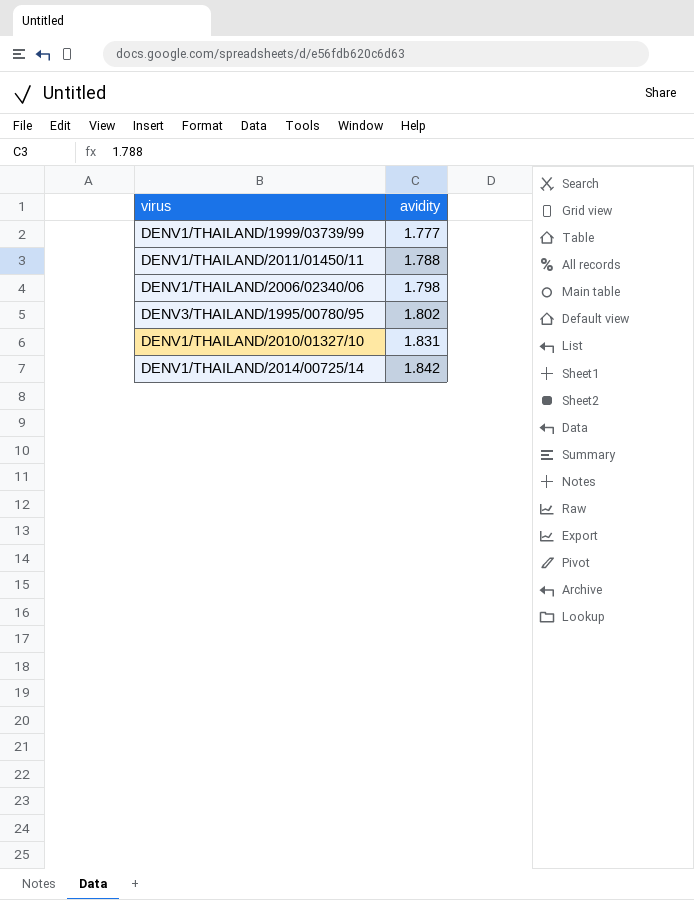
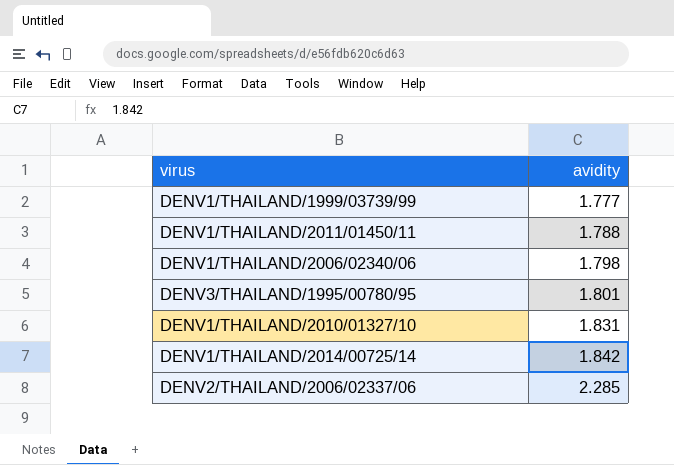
DENV3/THAILAND/1995/00780/95 | avidity: 1.802 -> 1.801
row DENV2/THAILAND/2006/02337/06: none -> 2.285

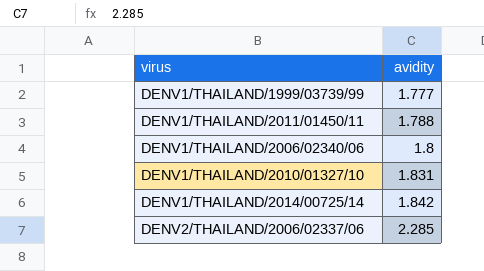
row DENV3/THAILAND/1995/00780/95: 1.801 -> none
DENV1/THAILAND/2006/02340/06 | avidity: 1.798 -> 1.8

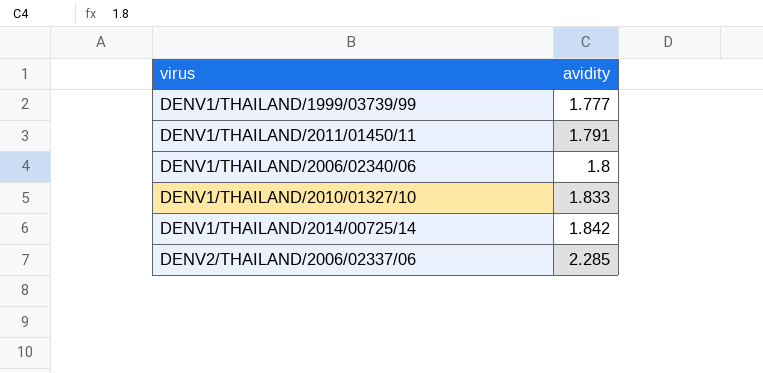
DENV1/THAILAND/2011/01450/11 | avidity: 1.788 -> 1.791
DENV1/THAILAND/2010/01327/10 | avidity: 1.831 -> 1.833

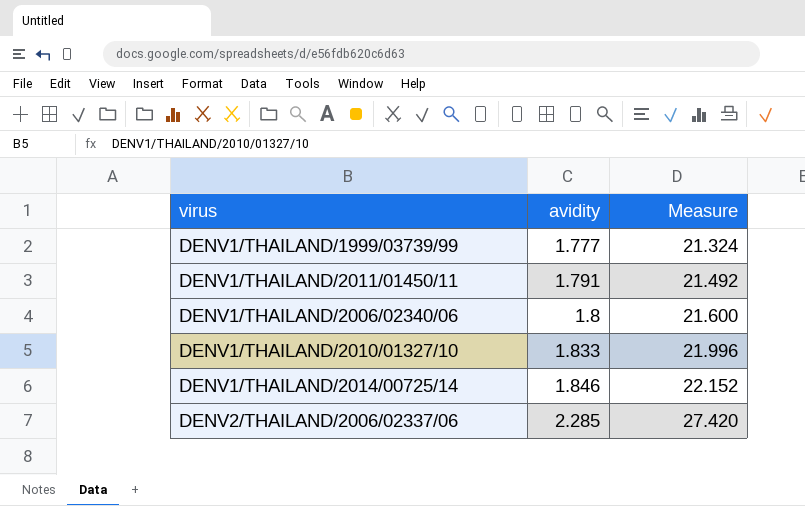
column Measure | formula: none -> [avidity] * 12
DENV1/THAILAND/2014/00725/14 | avidity: 1.842 -> 1.846

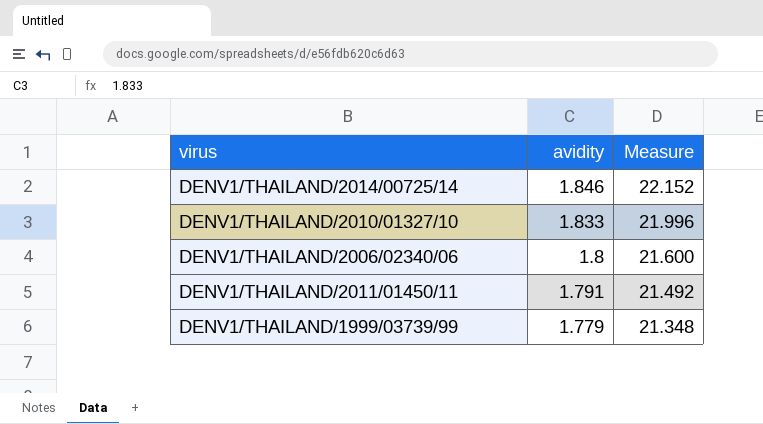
row order: avidity ascending -> avidity descending
row DENV2/THAILAND/2006/02337/06: 2.285 | 27.420 -> none
DENV1/THAILAND/1999/03739/99 | avidity: 1.777 -> 1.779
DENV1/THAILAND/1999/03739/99 | Measure: 21.324 -> 21.348

